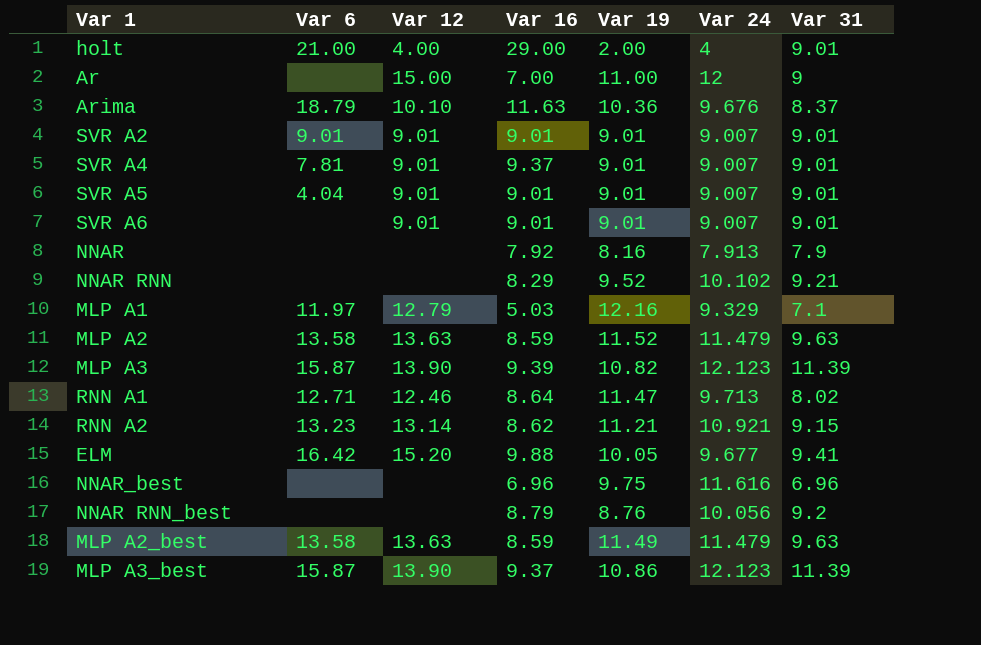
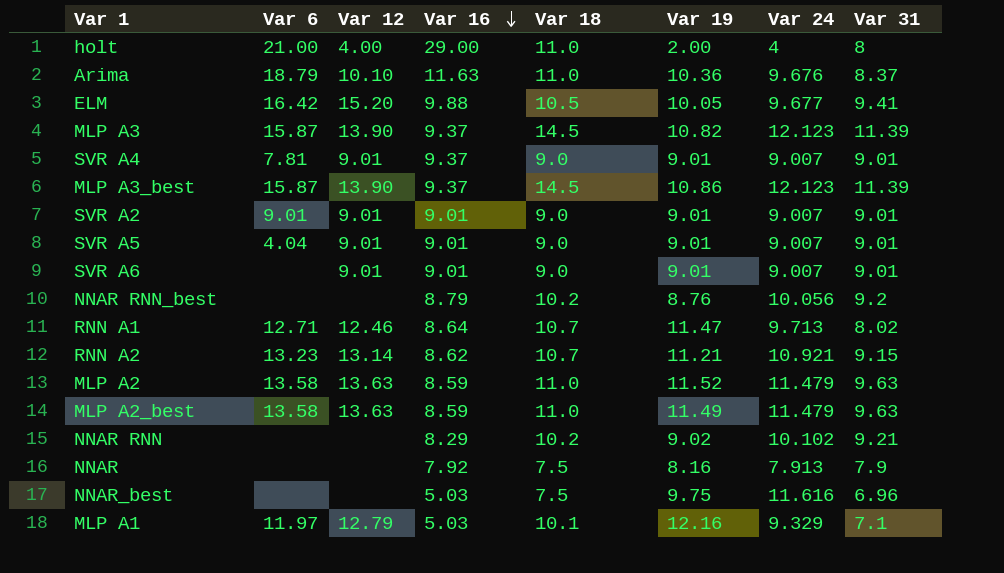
row order: none -> Var 16 descending
column Var 18 | position: none -> 5
row Ar: none | 15.00 | 7.00 | 11.00 | 12 | 9 -> none
holt | Var 31: 9.01 -> 8
MLP A3 | Var 16: 9.39 -> 9.37
NNAR RNN | Var 19: 9.52 -> 9.02
NNAR_best | Var 16: 6.96 -> 5.03

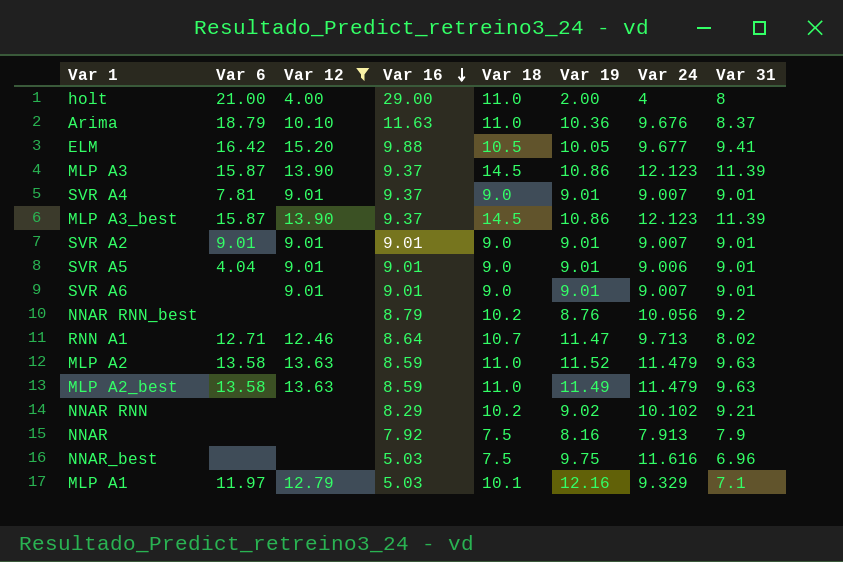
filter: none -> Var 12 != 13.14
MLP A3 | Var 19: 10.82 -> 10.86
SVR A5 | Var 24: 9.007 -> 9.006

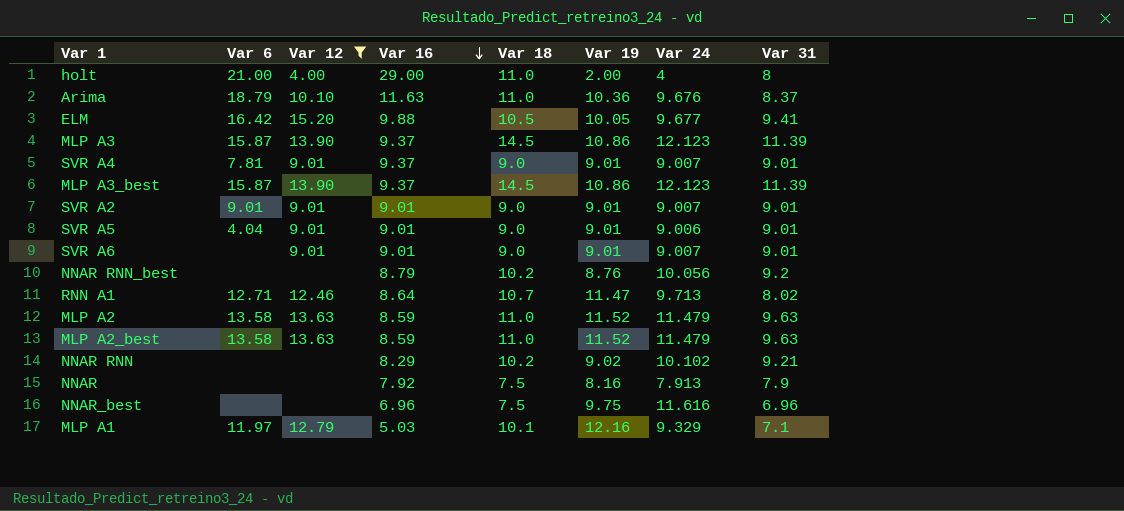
MLP A2_best | Var 19: 11.49 -> 11.52
NNAR_best | Var 16: 5.03 -> 6.96

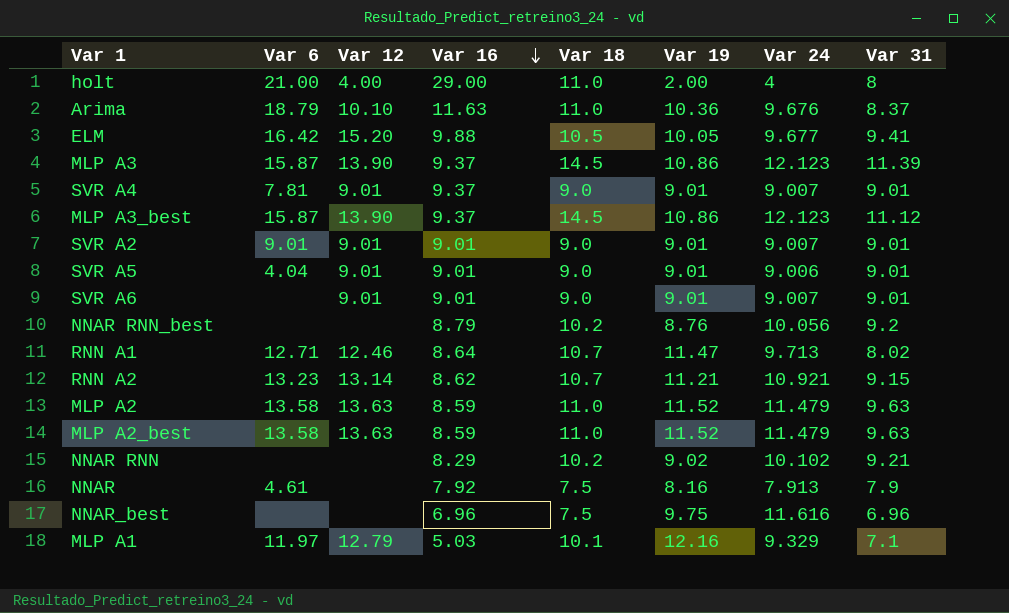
filter: Var 12 != 13.14 -> none
MLP A3_best | Var 31: 11.39 -> 11.12
NNAR | Var 6: none -> 4.61

